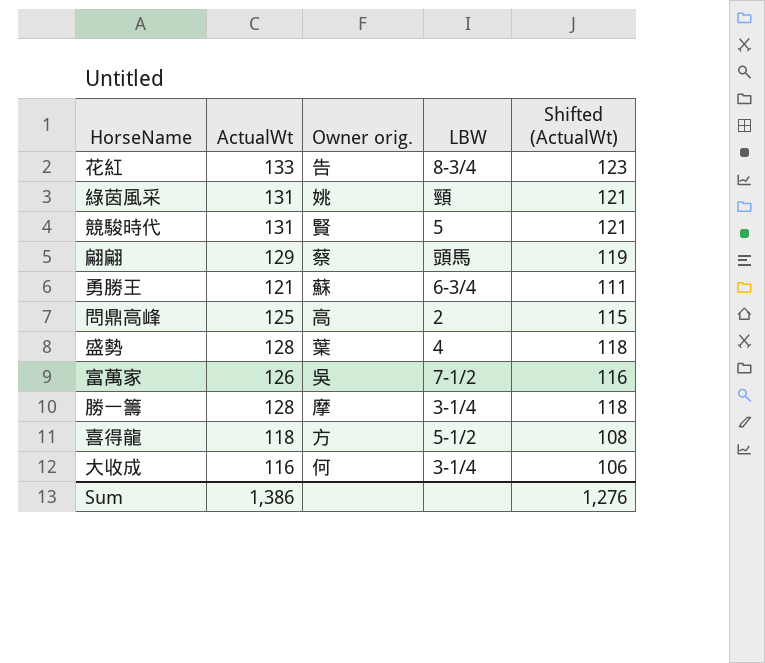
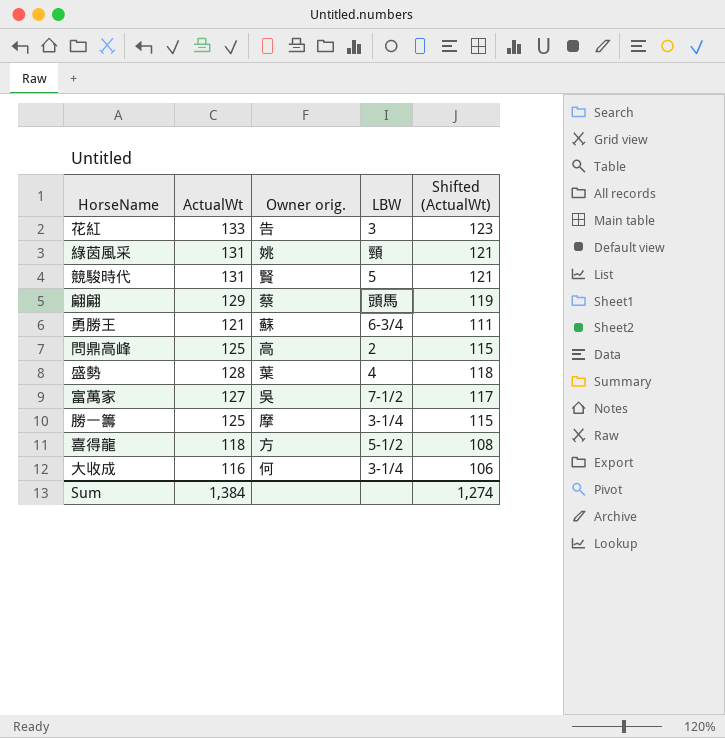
花紅 | LBW: 8-3/4 -> 3
富萬家 | ActualWt: 126 -> 127
富萬家 | Shifted (ActualWt): 116 -> 117
勝一籌 | ActualWt: 128 -> 125
勝一籌 | Shifted (ActualWt): 118 -> 115
Sum | ActualWt: 1,386 -> 1,384
Sum | Shifted (ActualWt): 1,276 -> 1,274

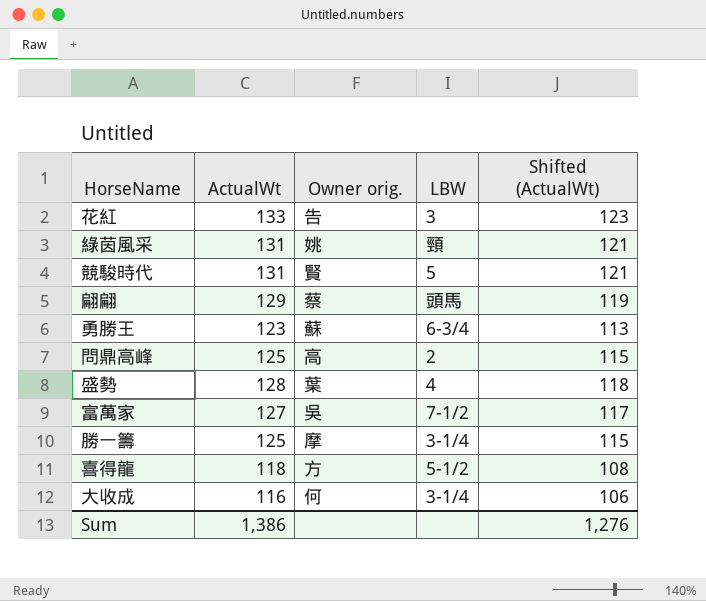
勇勝王 | ActualWt: 121 -> 123
勇勝王 | Shifted (ActualWt): 111 -> 113
Sum | ActualWt: 1,384 -> 1,386
Sum | Shifted (ActualWt): 1,274 -> 1,276

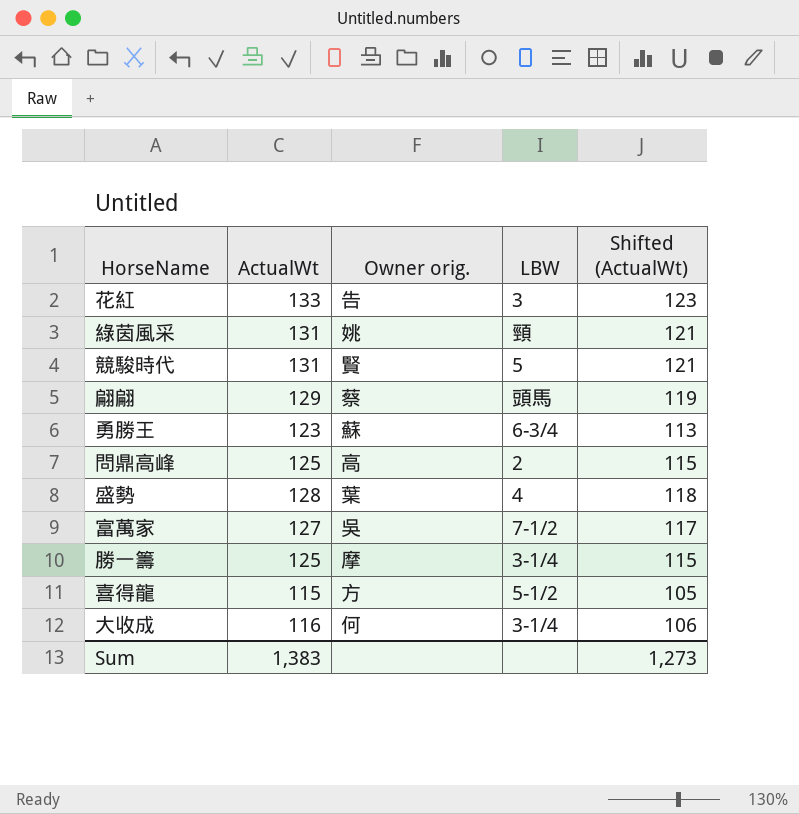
喜得龍 | ActualWt: 118 -> 115
喜得龍 | Shifted (ActualWt): 108 -> 105
Sum | ActualWt: 1,386 -> 1,383
Sum | Shifted (ActualWt): 1,276 -> 1,273

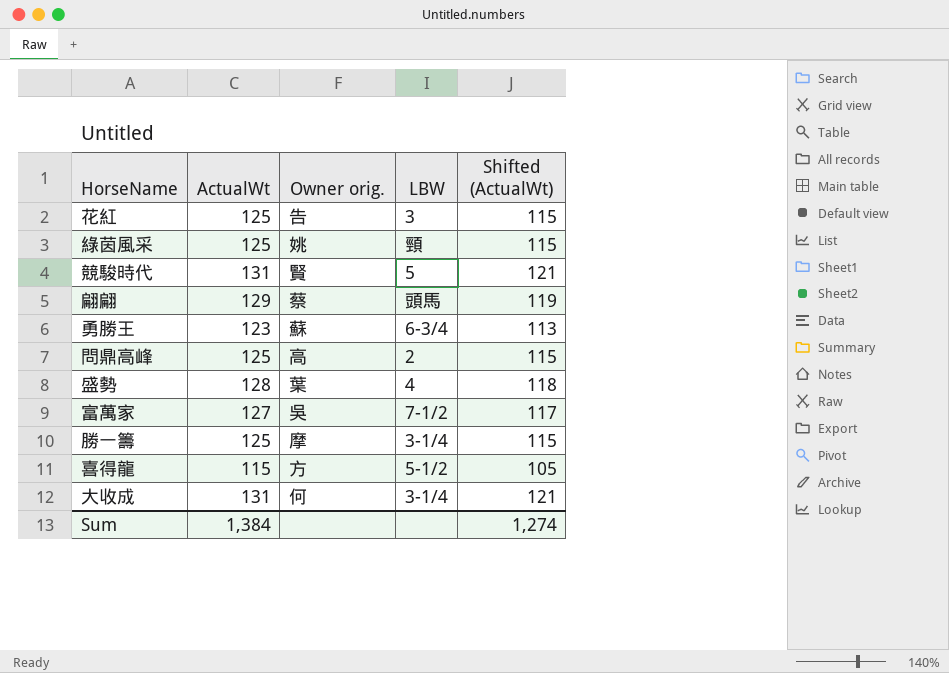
花紅 | ActualWt: 133 -> 125
花紅 | Shifted (ActualWt): 123 -> 115
綠茵風采 | ActualWt: 131 -> 125
綠茵風采 | Shifted (ActualWt): 121 -> 115
大收成 | ActualWt: 116 -> 131
大收成 | Shifted (ActualWt): 106 -> 121
Sum | ActualWt: 1,383 -> 1,384
Sum | Shifted (ActualWt): 1,273 -> 1,274

